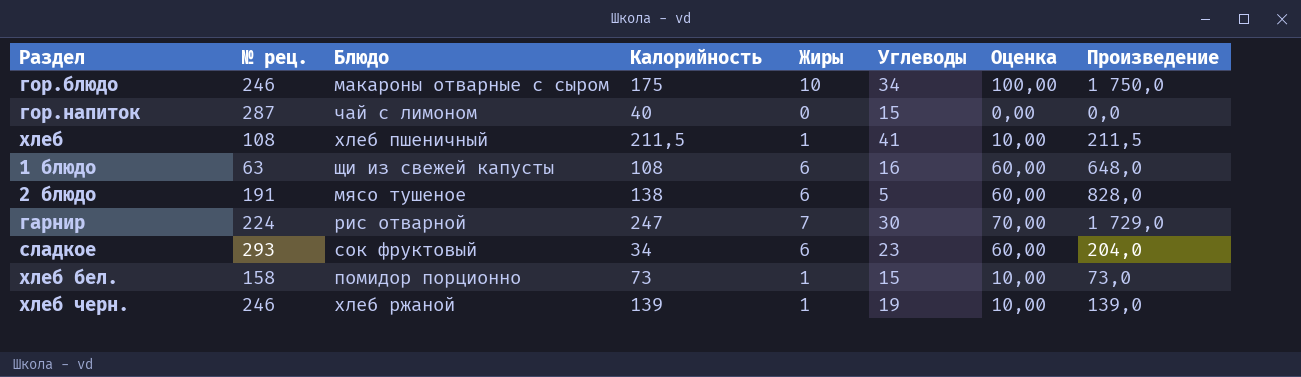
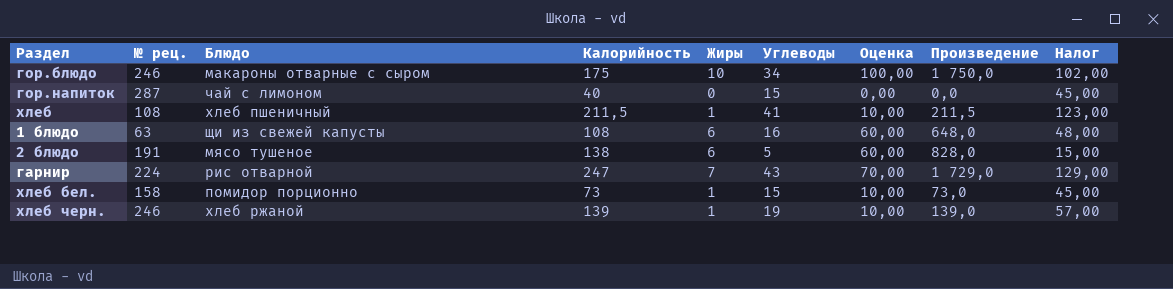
column Налог | formula: none -> [Углеводы] * 3
row сладкое: 293 | сок фруктовый | 34 | 6 | 23 | 60,00 | 204,0 -> none
гарнир | Углеводы: 30 -> 43

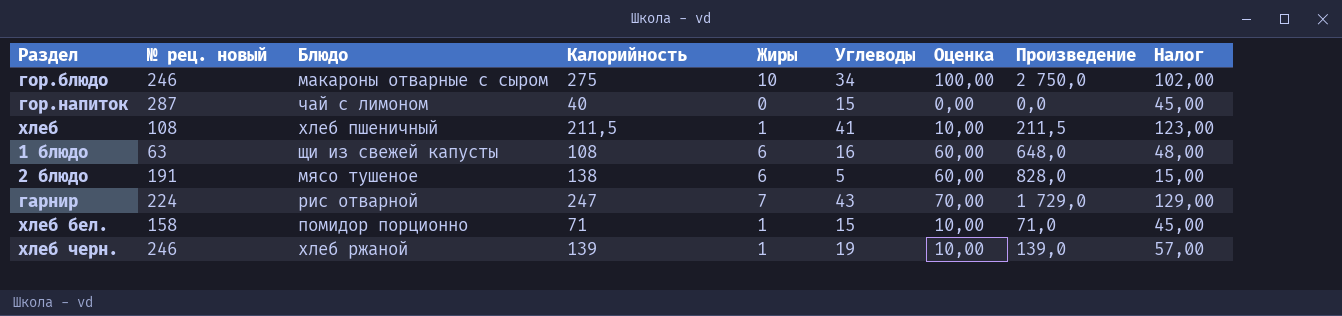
column name: № рец. -> № рец. новый
гор.блюдо | Калорийность: 175 -> 275
гор.блюдо | Произведение: 1 750,0 -> 2 750,0
хлеб бел. | Калорийность: 73 -> 71
хлеб бел. | Произведение: 73,0 -> 71,0

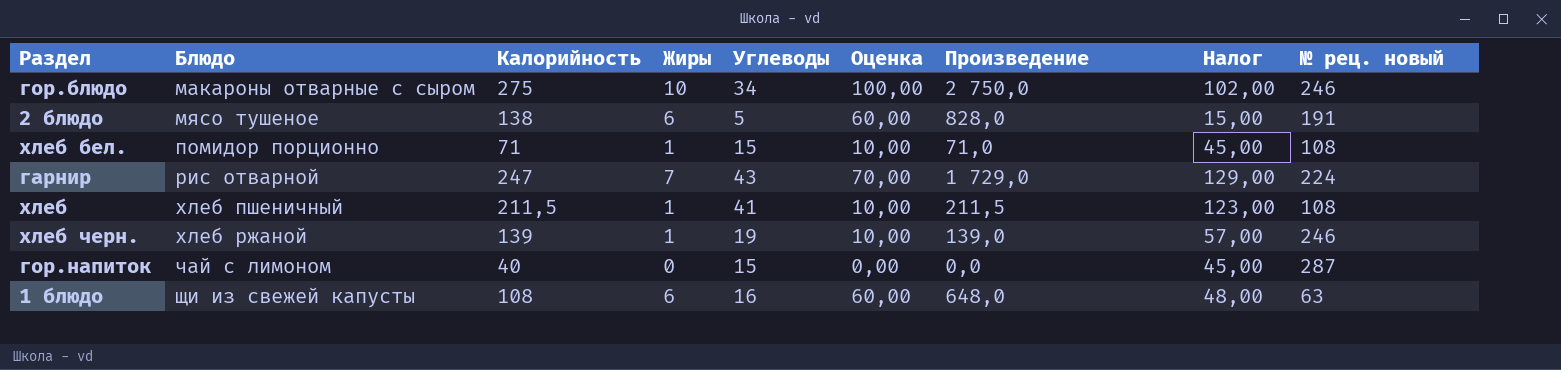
row order: none -> Блюдо ascending
column № рец. новый | position: 2 -> 9
хлеб бел. | № рец. новый: 158 -> 108

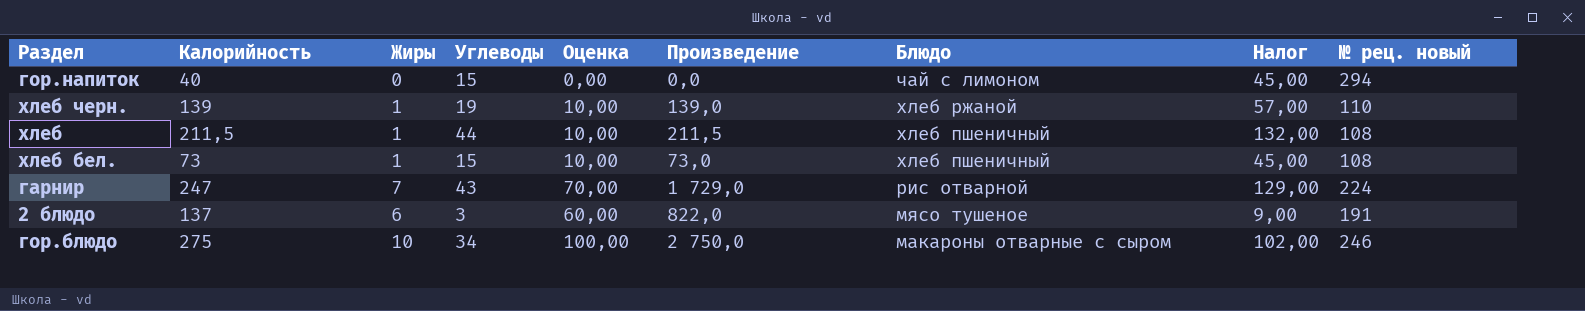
row order: Блюдо ascending -> Блюдо descending
column Блюдо | position: 2 -> 7
row 1 блюдо: щи из свежей капусты | 108 | 6 | 16 | 60,00 | 648,0 | 48,00 | 63 -> none
гор.напиток | № рец. новый: 287 -> 294
хлеб черн. | № рец. новый: 246 -> 110
хлеб | Углеводы: 41 -> 44
хлеб | Налог: 123,00 -> 132,00
хлеб бел. | Калорийность: 71 -> 73
хлеб бел. | Произведение: 71,0 -> 73,0
хлеб бел. | Блюдо: помидор порционно -> хлеб пшеничный
2 блюдо | Калорийность: 138 -> 137
2 блюдо | Углеводы: 5 -> 3
2 блюдо | Произведение: 828,0 -> 822,0
2 блюдо | Налог: 15,00 -> 9,00

